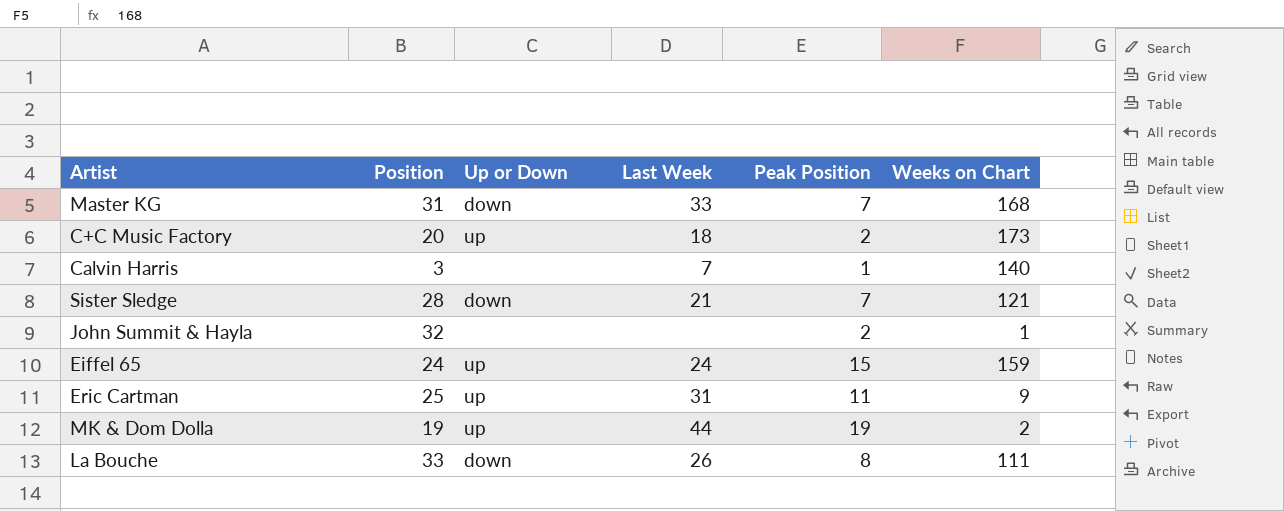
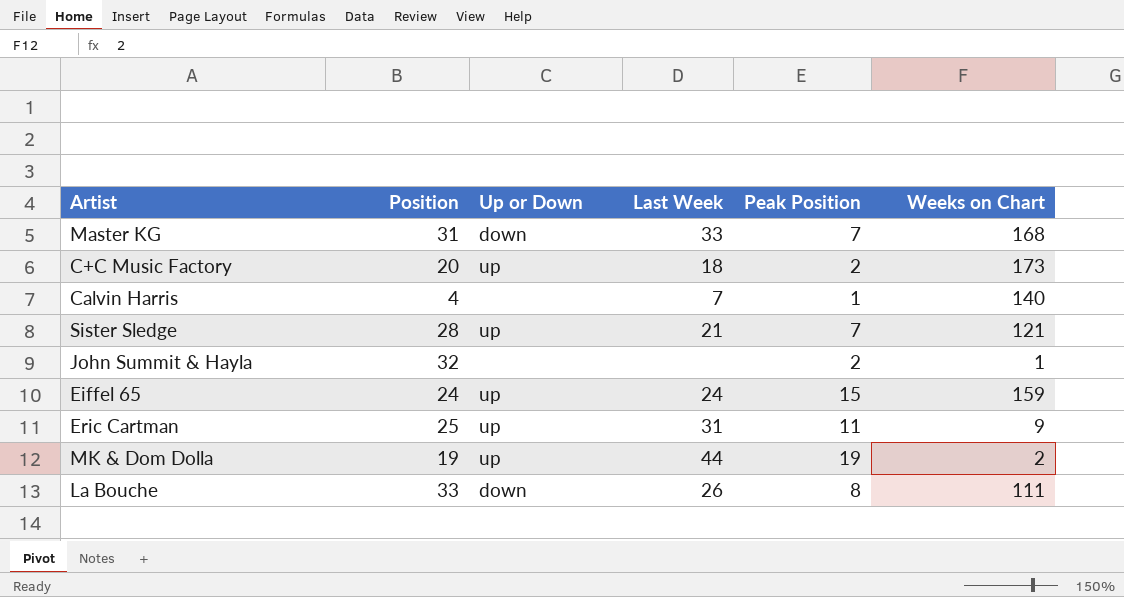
Calvin Harris | Position: 3 -> 4
Sister Sledge | Up or Down: down -> up

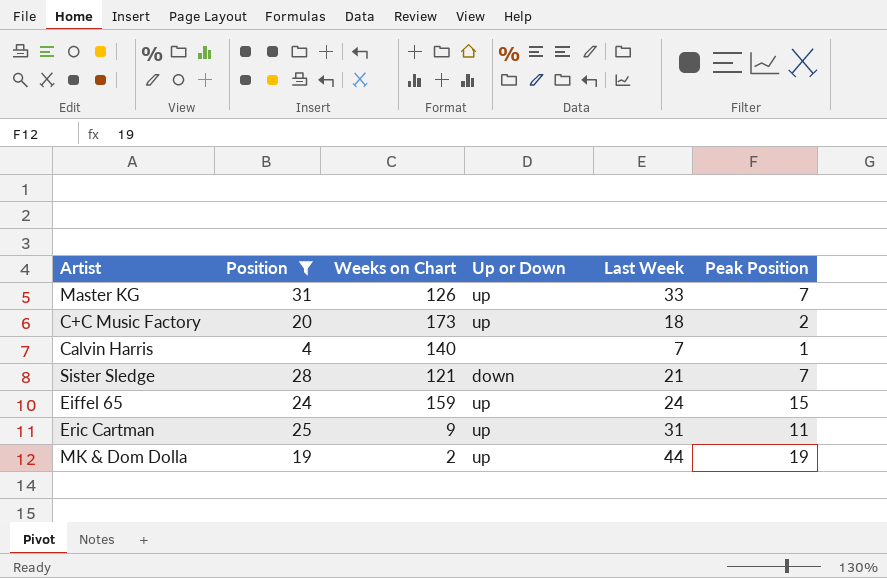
filter: none -> Position <= 31
column Weeks on Chart | position: 6 -> 3
Master KG | Weeks on Chart: 168 -> 126
Master KG | Up or Down: down -> up
Sister Sledge | Up or Down: up -> down

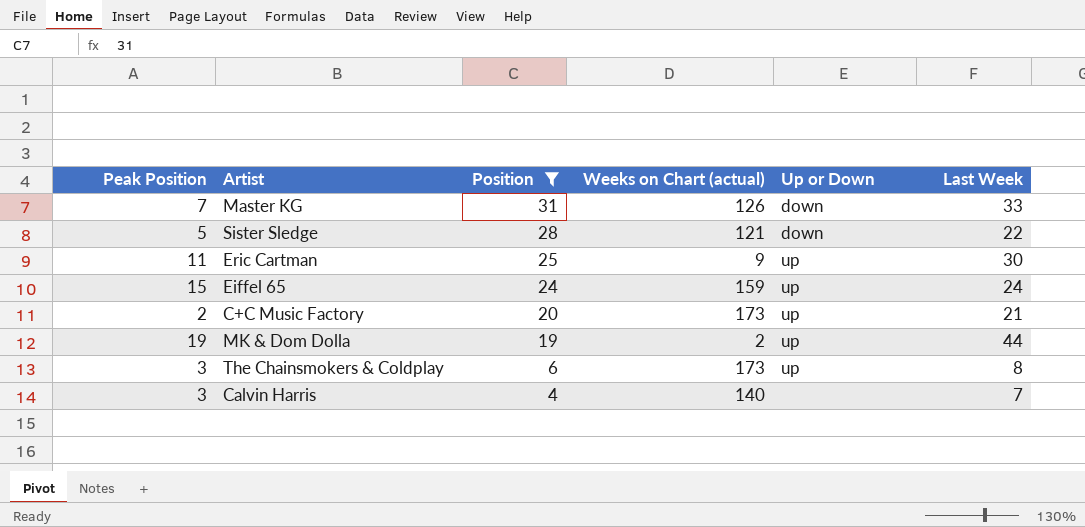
row order: none -> Position descending
column Peak Position | position: 6 -> 1
column name: Weeks on Chart -> Weeks on Chart (actual)
Master KG | Up or Down: up -> down
Sister Sledge | Peak Position: 7 -> 5
Sister Sledge | Last Week: 21 -> 22
Eric Cartman | Last Week: 31 -> 30
C+C Music Factory | Last Week: 18 -> 21
row The Chainsmokers & Coldplay: none -> 3 | 6 | 173 | up | 8
Calvin Harris | Peak Position: 1 -> 3

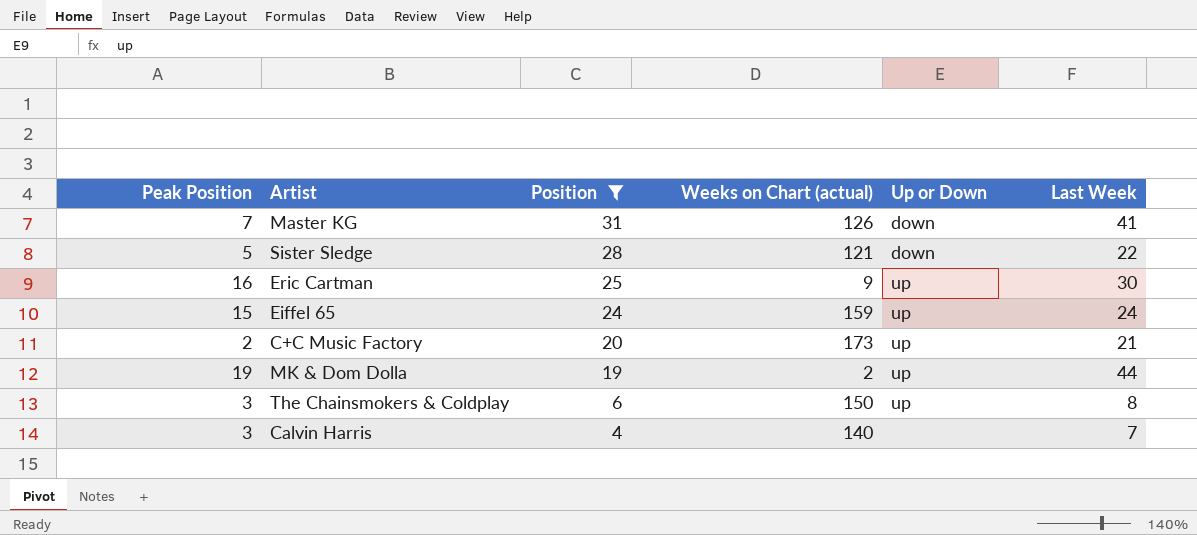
Master KG | Last Week: 33 -> 41
Eric Cartman | Peak Position: 11 -> 16
The Chainsmokers & Coldplay | Weeks on Chart (actual): 173 -> 150

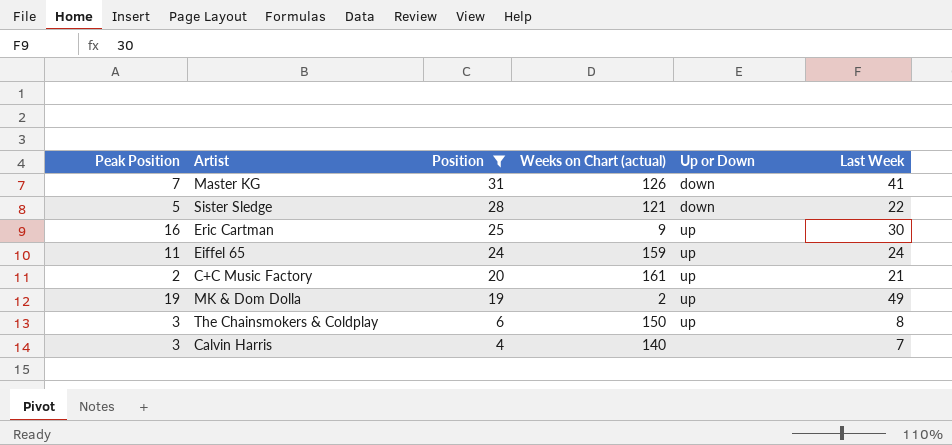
Eiffel 65 | Peak Position: 15 -> 11
C+C Music Factory | Weeks on Chart (actual): 173 -> 161
MK & Dom Dolla | Last Week: 44 -> 49

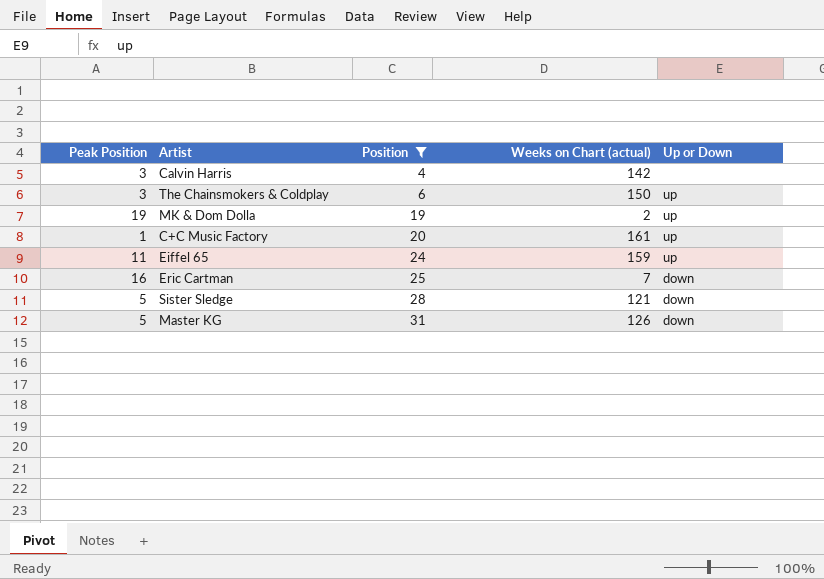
row order: Position descending -> Position ascending
column Last Week | position: 6 -> none
Calvin Harris | Weeks on Chart (actual): 140 -> 142
C+C Music Factory | Peak Position: 2 -> 1
Eric Cartman | Weeks on Chart (actual): 9 -> 7
Eric Cartman | Up or Down: up -> down
Master KG | Peak Position: 7 -> 5

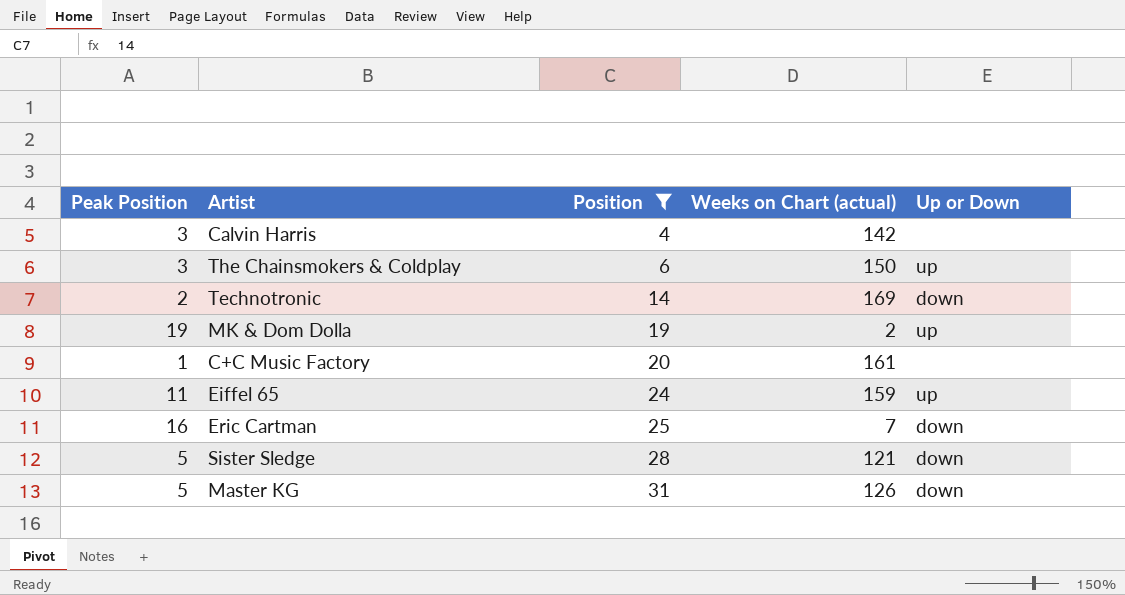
row Technotronic: none -> 2 | 14 | 169 | down
C+C Music Factory | Up or Down: up -> none

